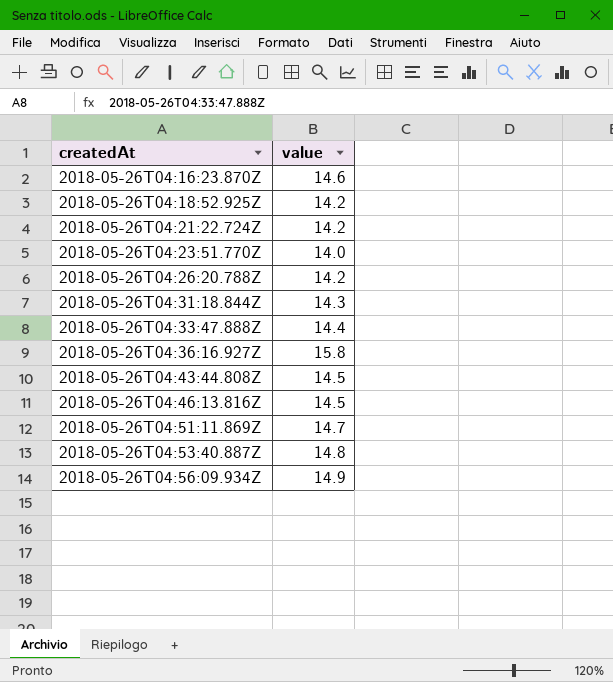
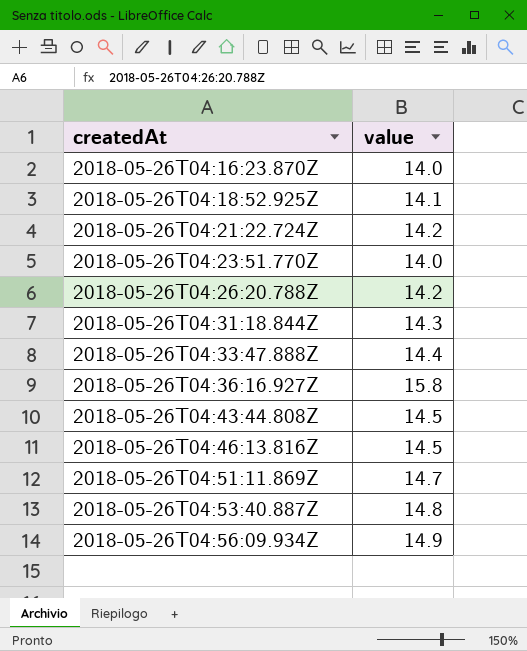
2018-05-26T04:16:23.870Z | value: 14.6 -> 14.0
2018-05-26T04:18:52.925Z | value: 14.2 -> 14.1

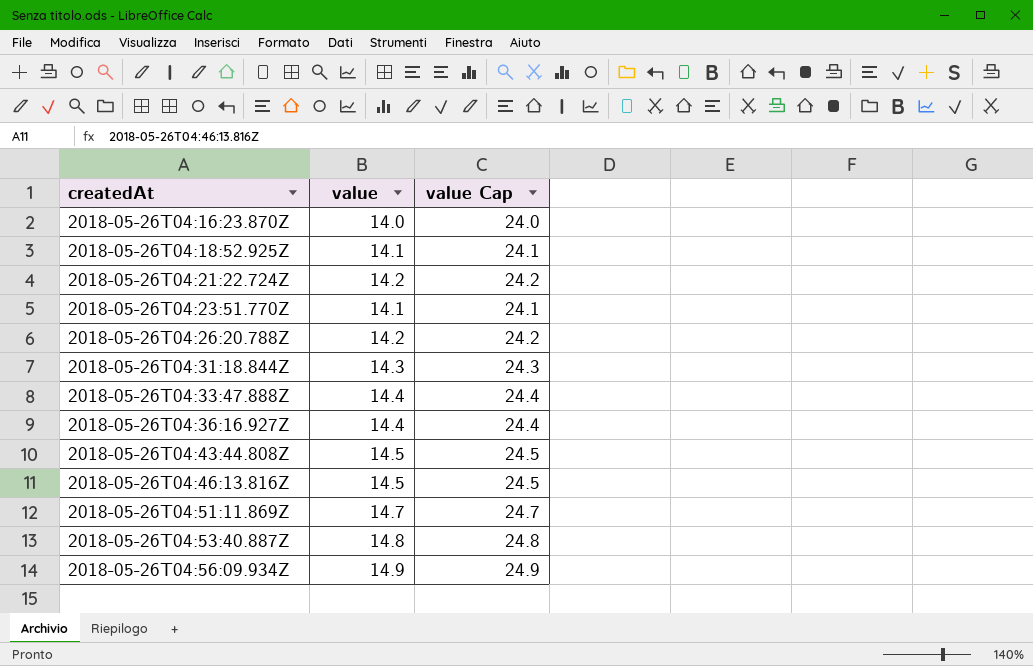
column value Cap | formula: none -> [value] + 10
2018-05-26T04:23:51.770Z | value: 14.0 -> 14.1
2018-05-26T04:36:16.927Z | value: 15.8 -> 14.4

